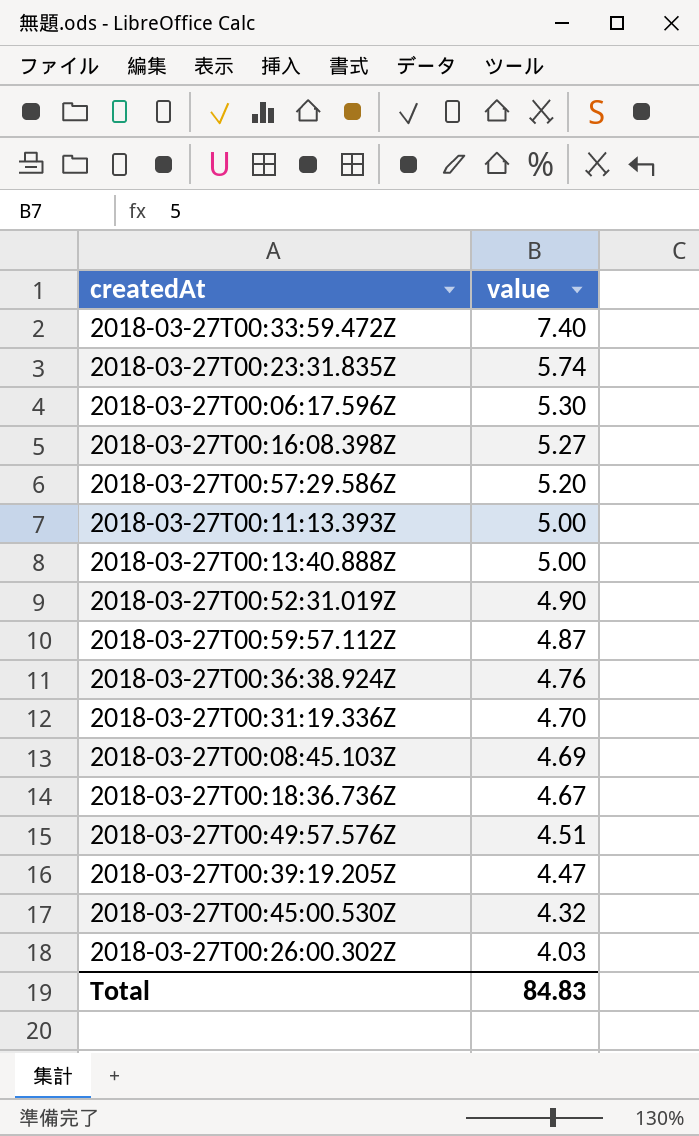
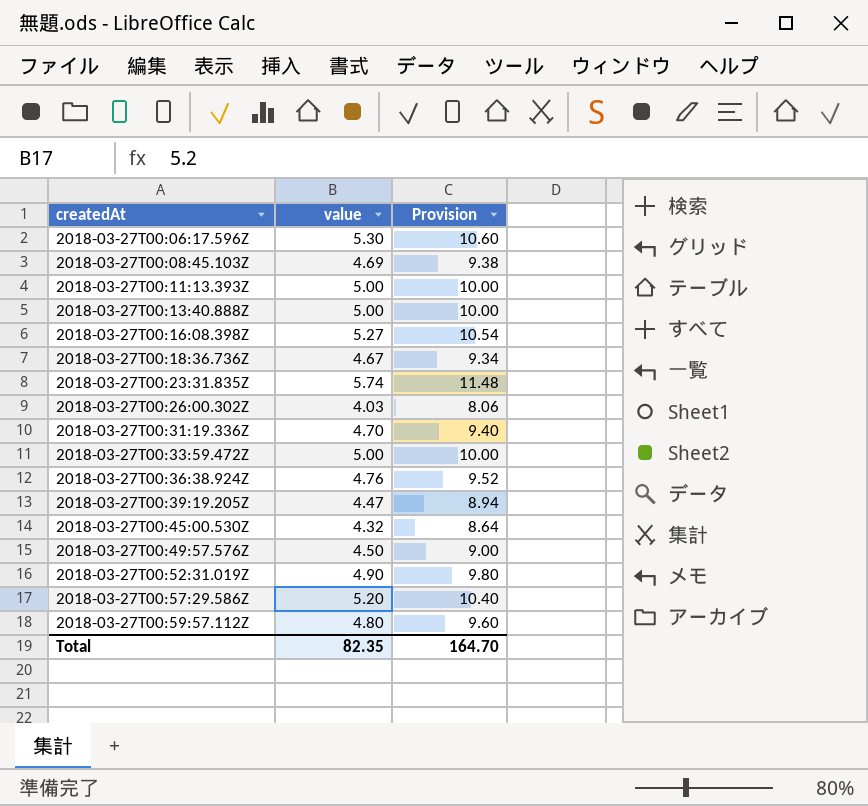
row order: value descending -> createdAt ascending
column Provision | formula: none -> [value] * 2
2018-03-27T00:33:59.472Z | value: 7.40 -> 5.00
2018-03-27T00:49:57.576Z | value: 4.51 -> 4.50
2018-03-27T00:59:57.112Z | value: 4.87 -> 4.80
Total | value: 84.83 -> 82.35

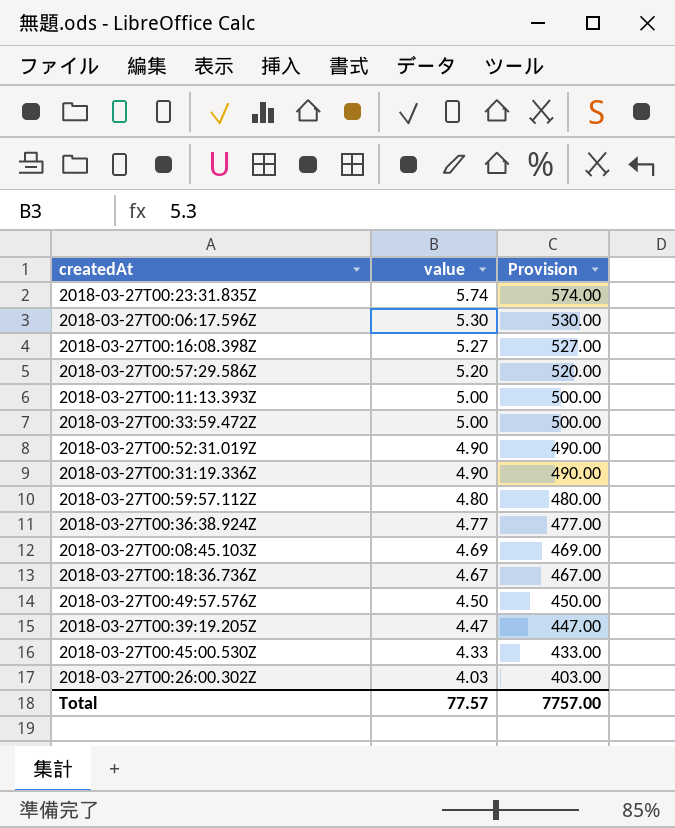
row order: createdAt ascending -> value descending
column Provision | formula: [value] * 2 -> [value] * 100
row 2018-03-27T00:13:40.888Z: 5.00 | 10.00 -> none
2018-03-27T00:31:19.336Z | value: 4.70 -> 4.90
2018-03-27T00:36:38.924Z | value: 4.76 -> 4.77
2018-03-27T00:45:00.530Z | value: 4.32 -> 4.33
Total | value: 82.35 -> 77.57
Total | Provision: 164.70 -> 7757.00

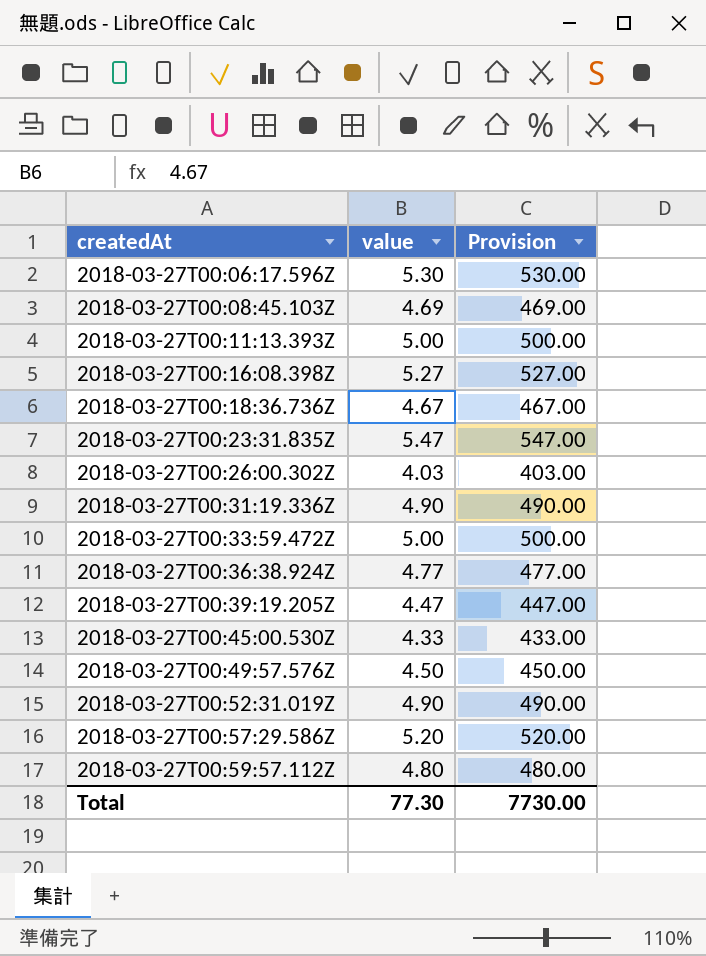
row order: value descending -> createdAt ascending
2018-03-27T00:23:31.835Z | value: 5.74 -> 5.47
2018-03-27T00:23:31.835Z | Provision: 574.00 -> 547.00
Total | value: 77.57 -> 77.30
Total | Provision: 7757.00 -> 7730.00

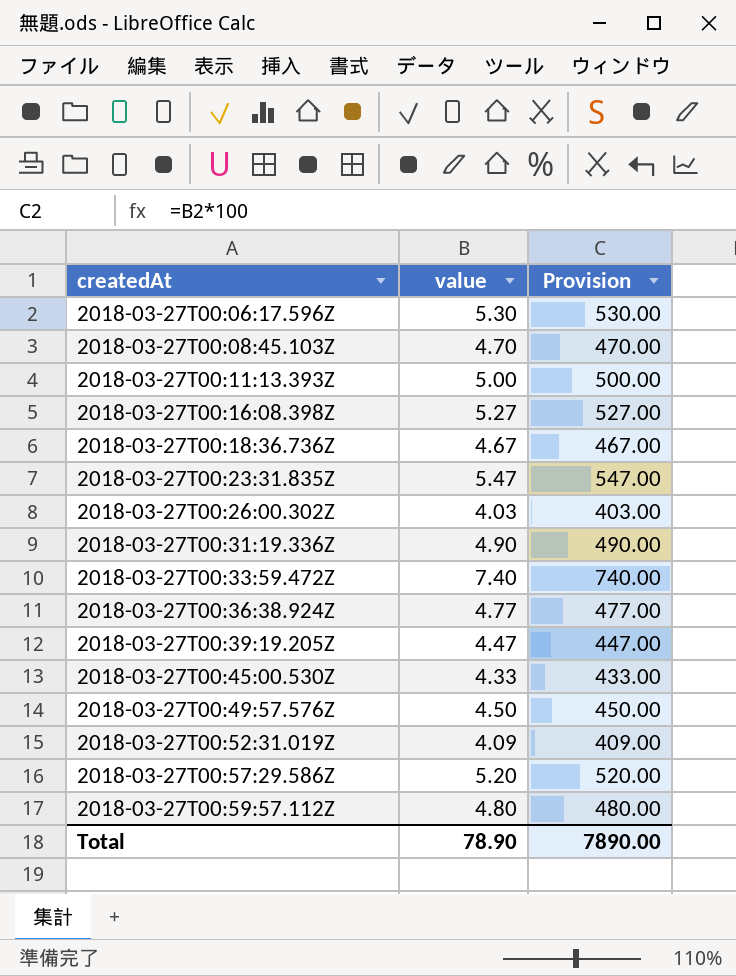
2018-03-27T00:08:45.103Z | value: 4.69 -> 4.70
2018-03-27T00:08:45.103Z | Provision: 469.00 -> 470.00
2018-03-27T00:33:59.472Z | value: 5.00 -> 7.40
2018-03-27T00:33:59.472Z | Provision: 500.00 -> 740.00
2018-03-27T00:52:31.019Z | value: 4.90 -> 4.09
2018-03-27T00:52:31.019Z | Provision: 490.00 -> 409.00
Total | value: 77.30 -> 78.90
Total | Provision: 7730.00 -> 7890.00

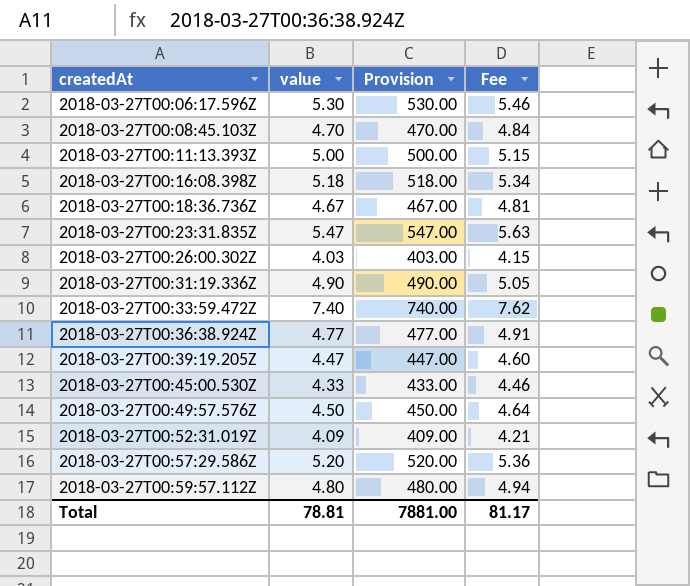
column Fee | formula: none -> [value] * 1.03
2018-03-27T00:16:08.398Z | value: 5.27 -> 5.18
2018-03-27T00:16:08.398Z | Provision: 527.00 -> 518.00
Total | value: 78.90 -> 78.81
Total | Provision: 7890.00 -> 7881.00

